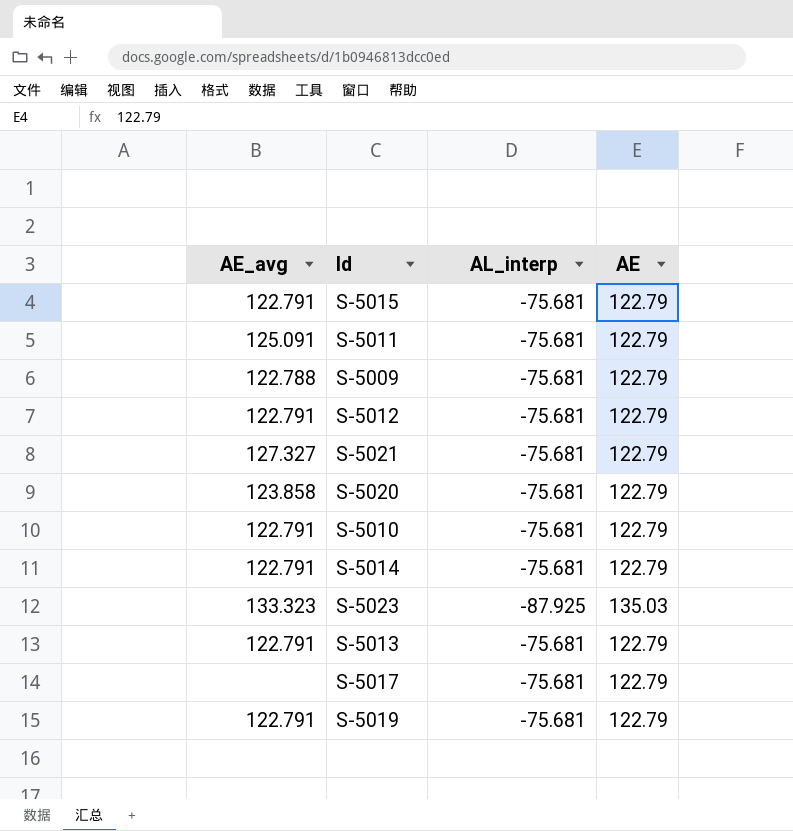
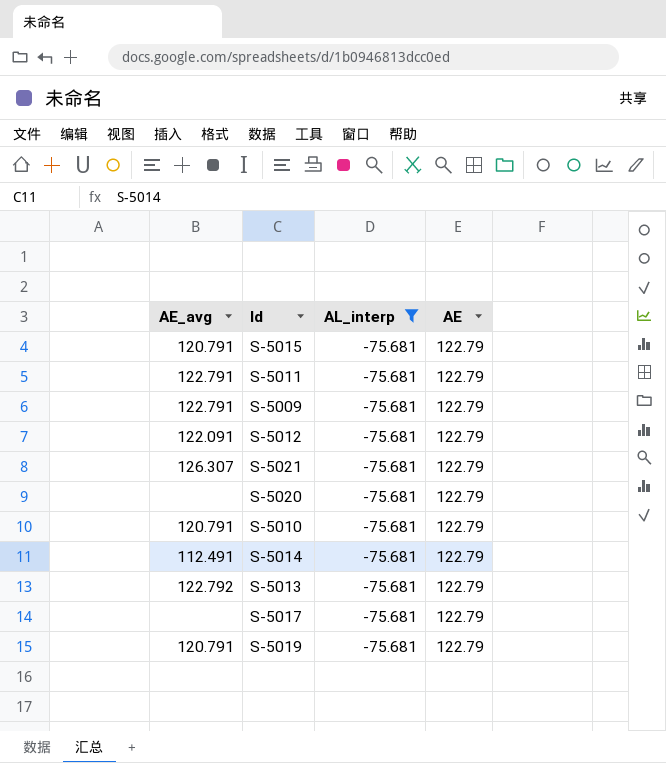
filter: none -> AL_interp = -75.681
S-5015 | AE_avg: 122.791 -> 120.791
S-5011 | AE_avg: 125.091 -> 122.791
S-5009 | AE_avg: 122.788 -> 122.791
S-5012 | AE_avg: 122.791 -> 122.091
S-5021 | AE_avg: 127.327 -> 126.307
S-5020 | AE_avg: 123.858 -> none
S-5010 | AE_avg: 122.791 -> 120.791
S-5014 | AE_avg: 122.791 -> 112.491
S-5013 | AE_avg: 122.791 -> 122.792
S-5019 | AE_avg: 122.791 -> 120.791

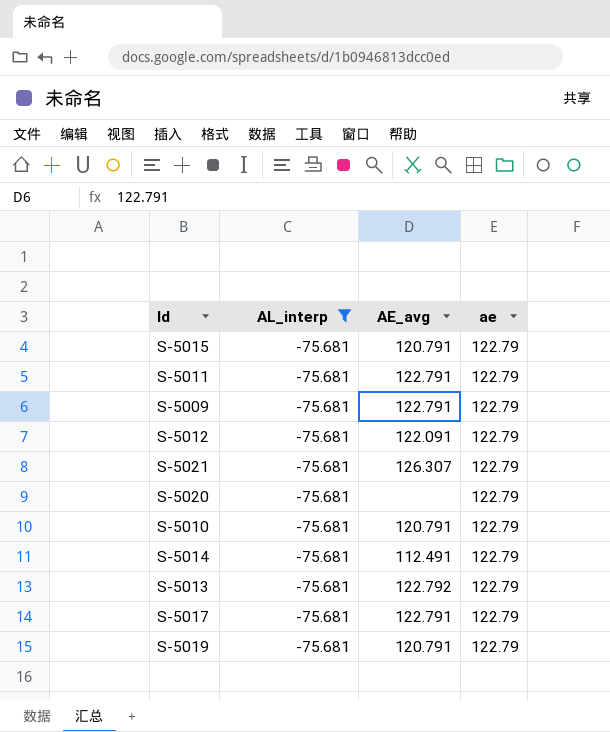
column AE_avg | position: 1 -> 3
column name: AE -> ae
S-5017 | AE_avg: none -> 122.791

